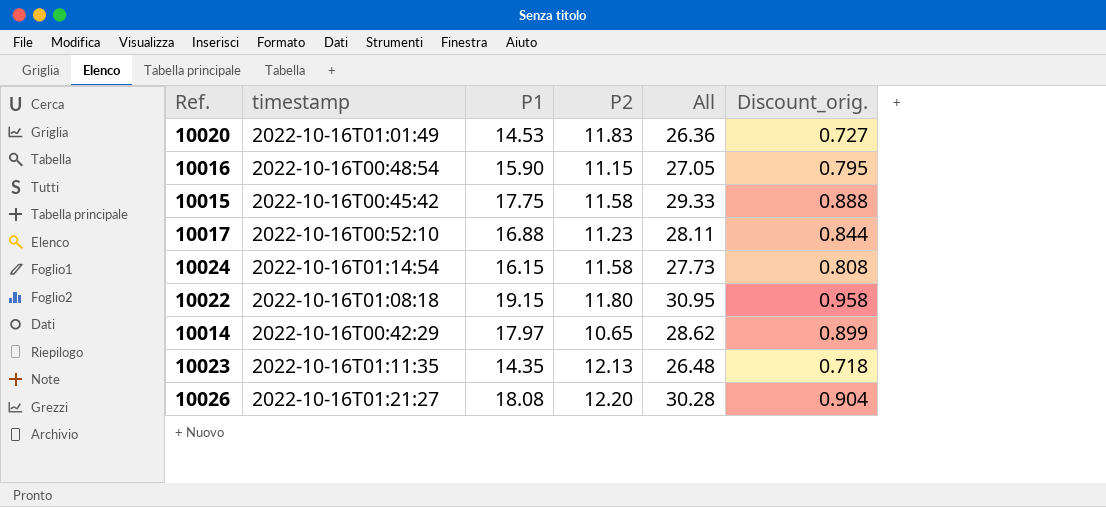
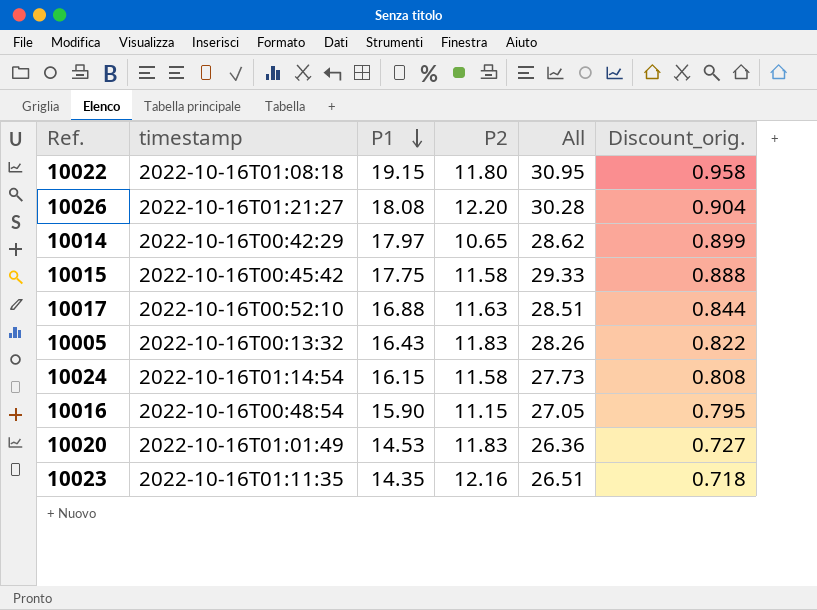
row order: none -> P1 descending
10017 | P2: 11.23 -> 11.63
10017 | All: 28.11 -> 28.51
row 10005: none -> 2022-10-16T00:13:32 | 16.43 | 11.83 | 28.26 | 0.822
10023 | P2: 12.13 -> 12.16
10023 | All: 26.48 -> 26.51

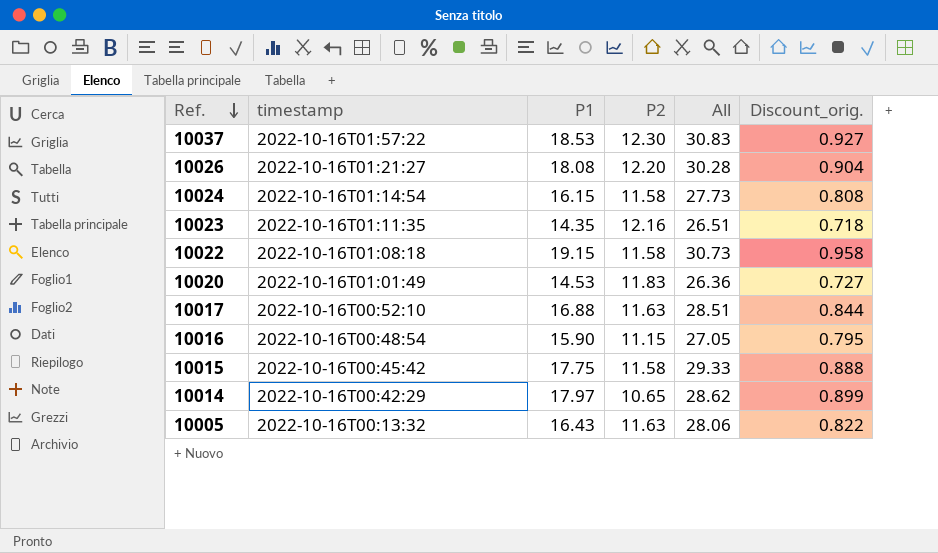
row order: P1 descending -> Ref. descending
row 10037: none -> 2022-10-16T01:57:22 | 18.53 | 12.30 | 30.83 | 0.927
10022 | P2: 11.80 -> 11.58
10022 | All: 30.95 -> 30.73
10005 | P2: 11.83 -> 11.63
10005 | All: 28.26 -> 28.06

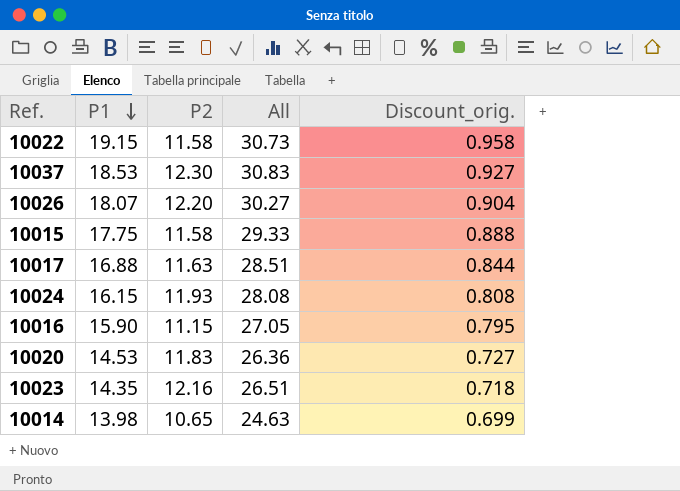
row order: Ref. descending -> P1 descending
column timestamp | position: 2 -> none
row 10005: 2022-10-16T00:13:32 | 16.43 | 11.63 | 28.06 | 0.822 -> none
10026 | P1: 18.08 -> 18.07
10026 | All: 30.28 -> 30.27
10024 | P2: 11.58 -> 11.93
10024 | All: 27.73 -> 28.08
10014 | P1: 17.97 -> 13.98
10014 | All: 28.62 -> 24.63
10014 | Discount_orig.: 0.899 -> 0.699

